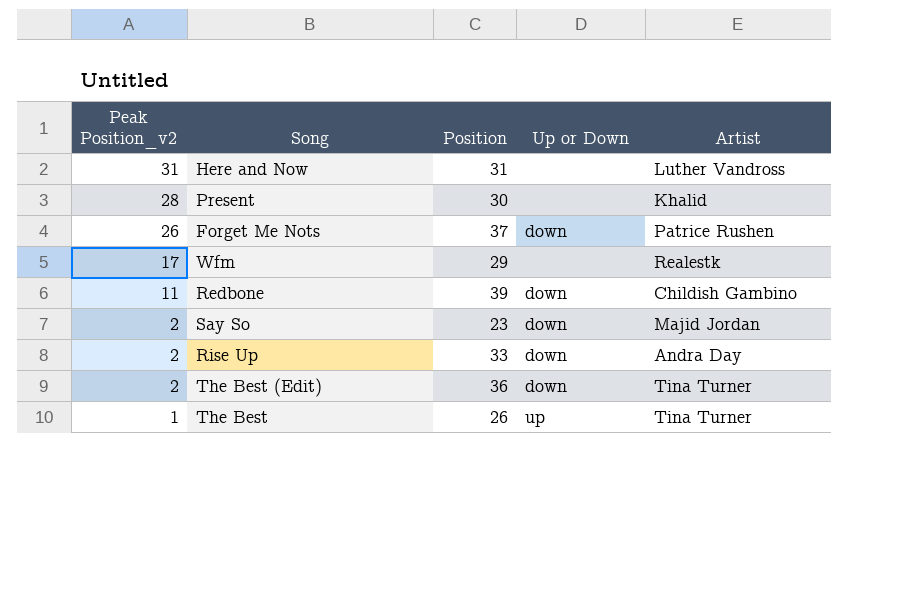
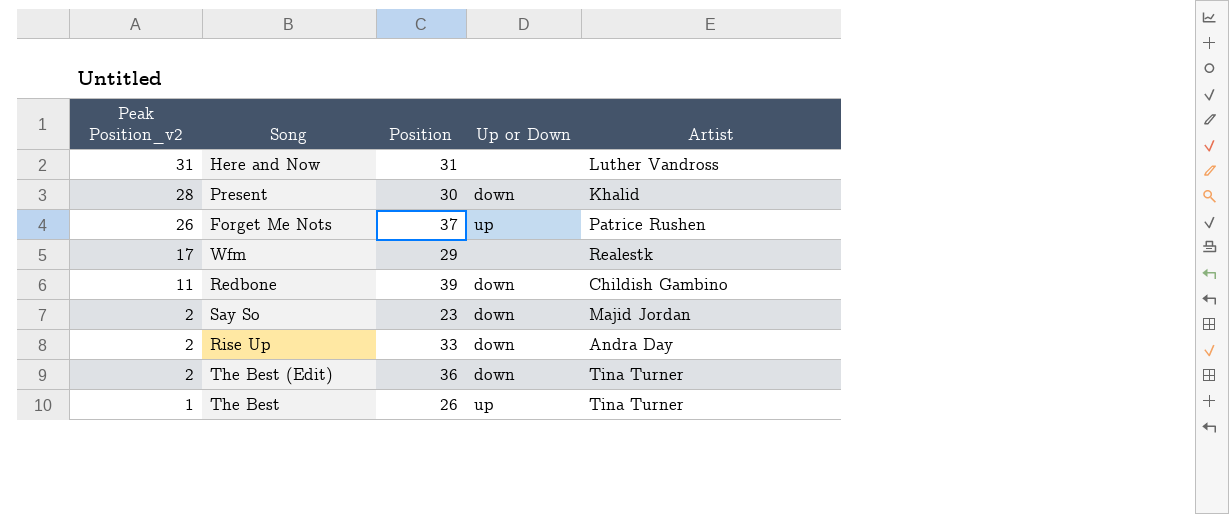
Present | Up or Down: none -> down
Forget Me Nots | Up or Down: down -> up

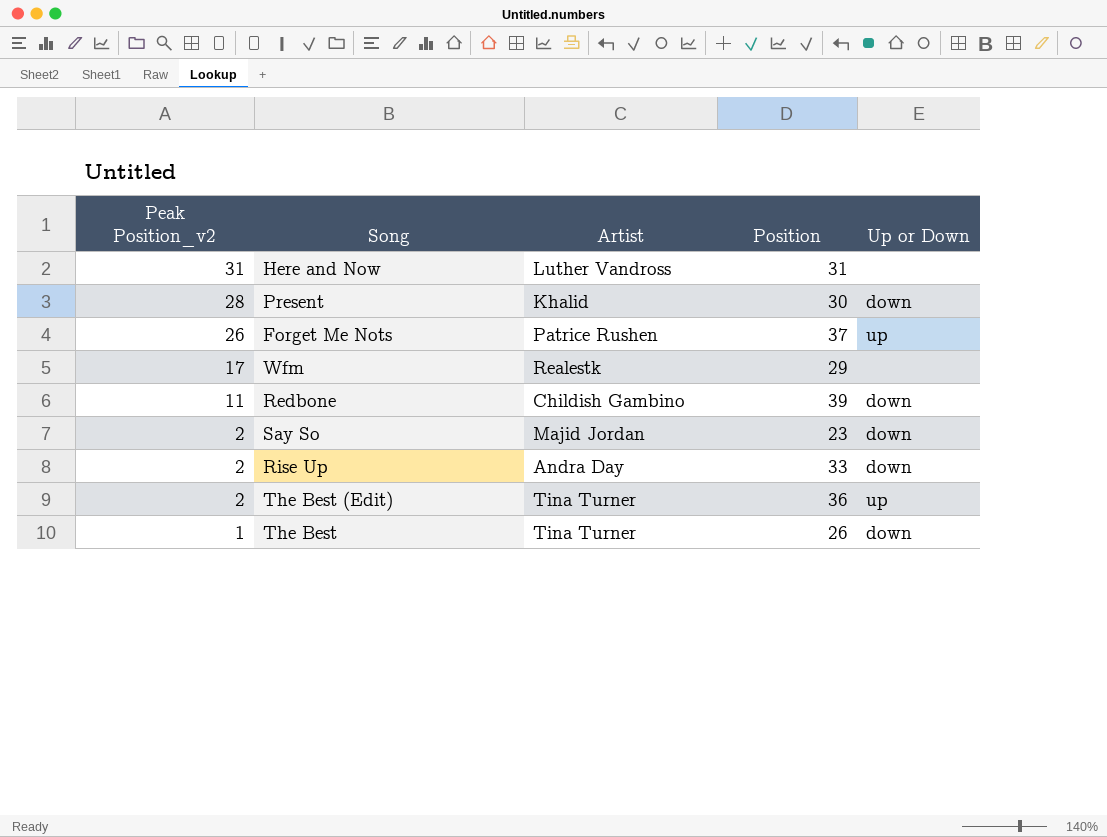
column Artist | position: 5 -> 3
The Best (Edit) | Up or Down: down -> up
The Best | Up or Down: up -> down

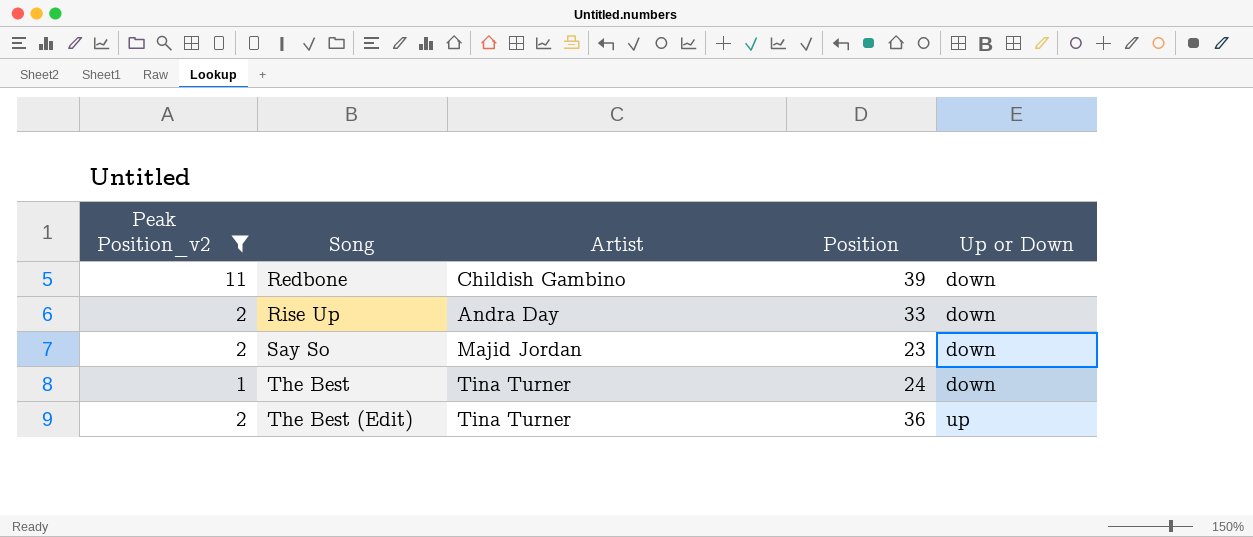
filter: none -> Peak Position_v2 <= 11
row order: Peak Position_v2 descending -> Song ascending
The Best | Position: 26 -> 24

